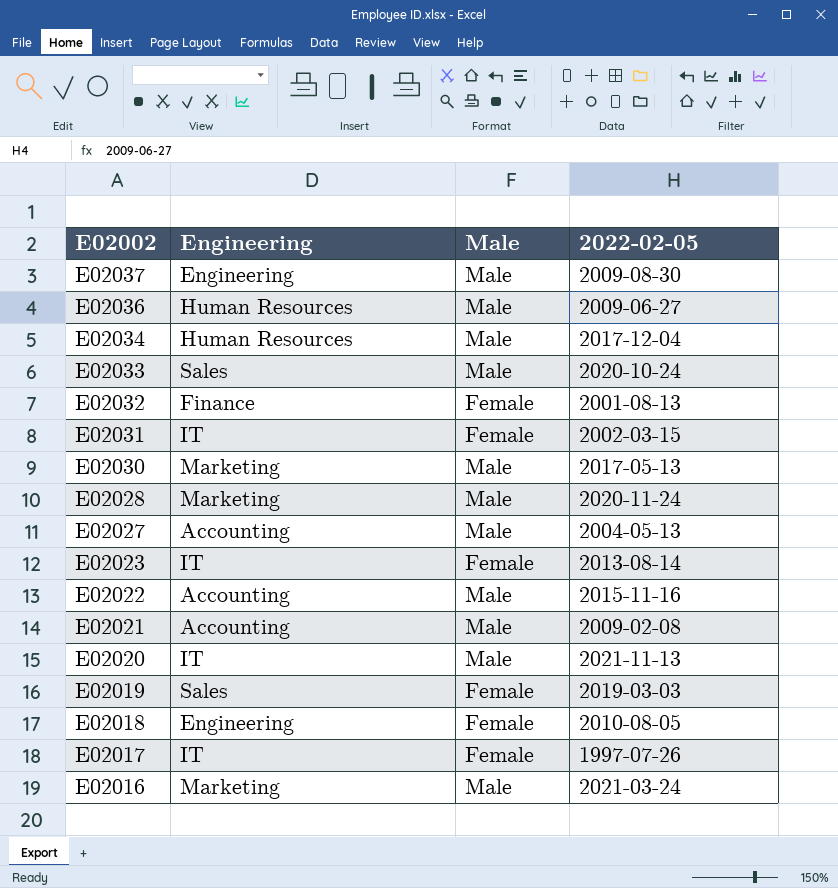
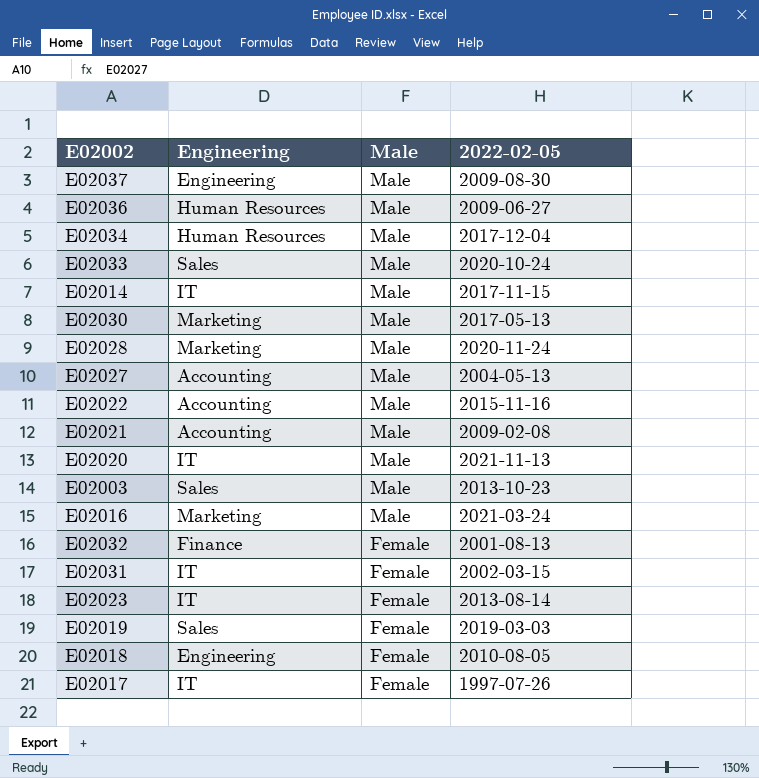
row order: E02002 descending -> Male descending
row E02014: none -> IT | Male | 2017-11-15
row E02003: none -> Sales | Male | 2013-10-23

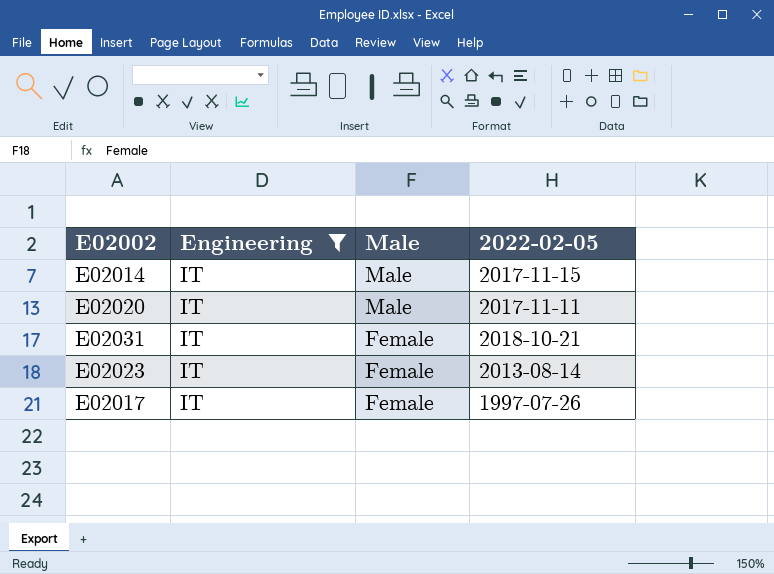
filter: none -> Engineering = IT
E02020 | 2022-02-05: 2021-11-13 -> 2017-11-11
E02031 | 2022-02-05: 2002-03-15 -> 2018-10-21

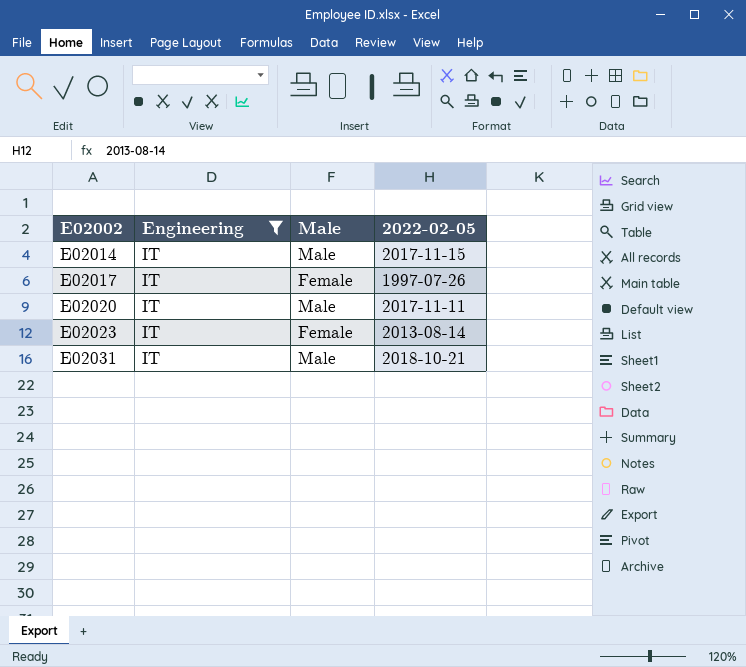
row order: Male descending -> E02002 ascending
E02031 | Male: Female -> Male

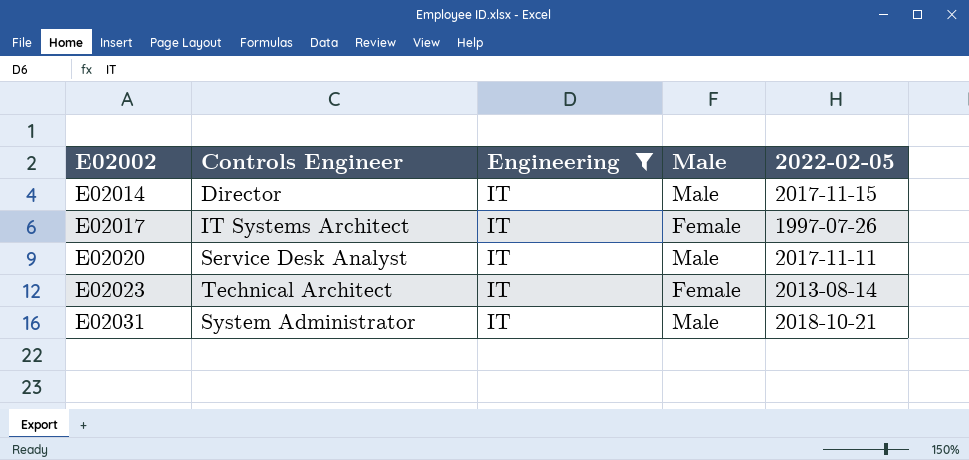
column Controls Engineer | position: none -> 2

